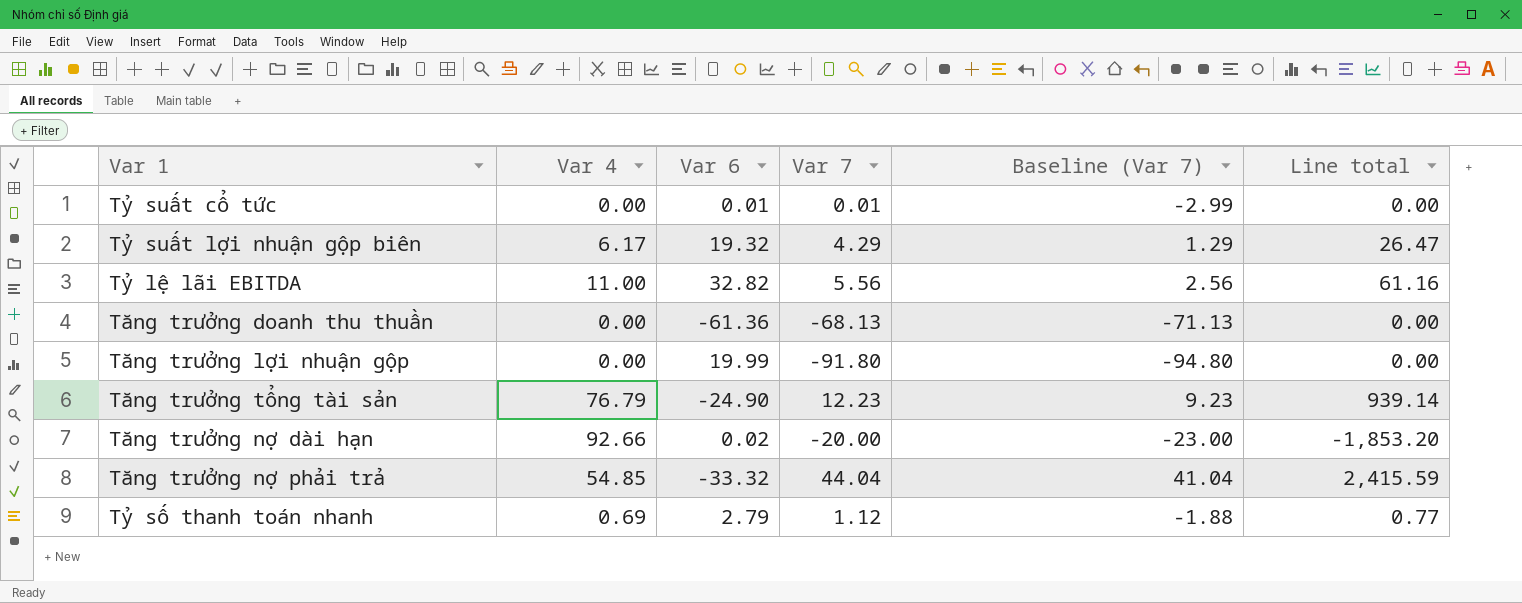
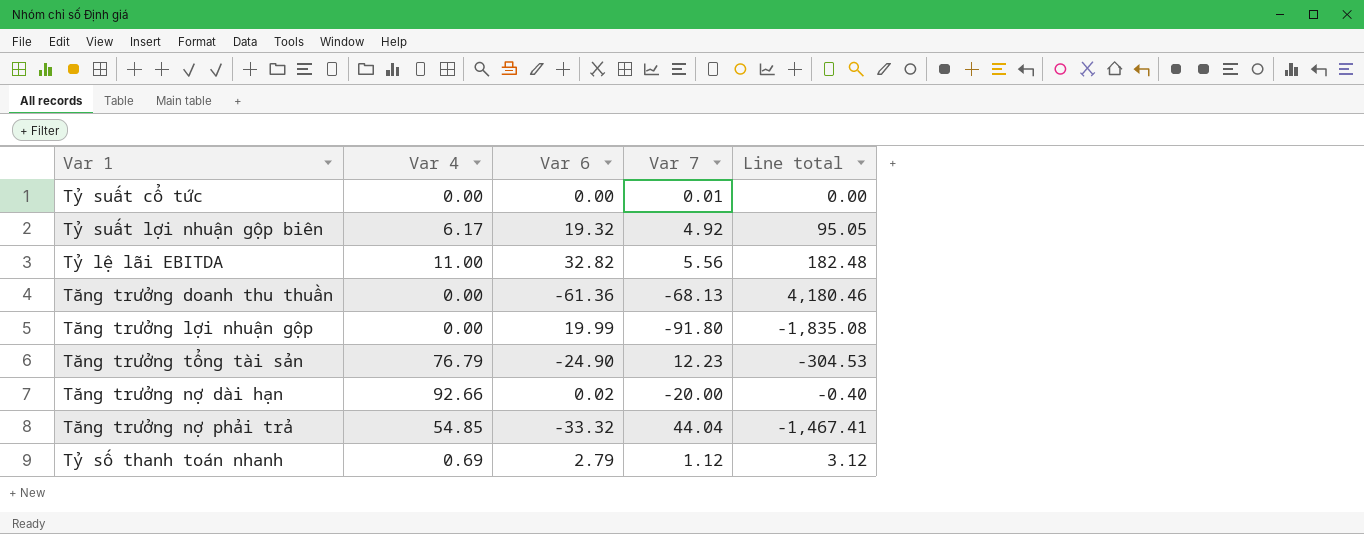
column Baseline (Var 7) | formula: [Var 7] - 3 -> none
column Line total | formula: [Var 4] * [Var 7] -> [Var 6] * [Var 7]
Tỷ suất cổ tức | Var 6: 0.01 -> 0.00
Tỷ suất lợi nhuận gộp biên | Var 7: 4.29 -> 4.92

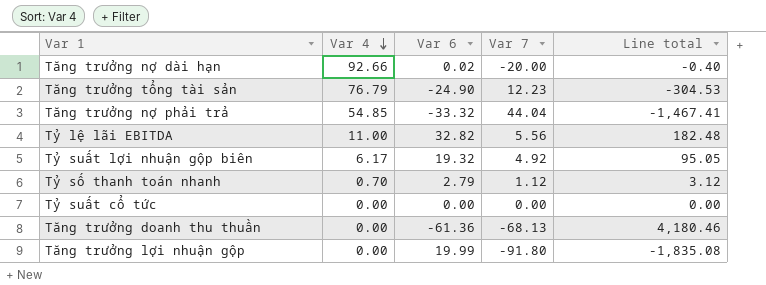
row order: none -> Var 4 descending
Tỷ số thanh toán nhanh | Var 4: 0.69 -> 0.70
Tỷ suất cổ tức | Var 7: 0.01 -> 0.00

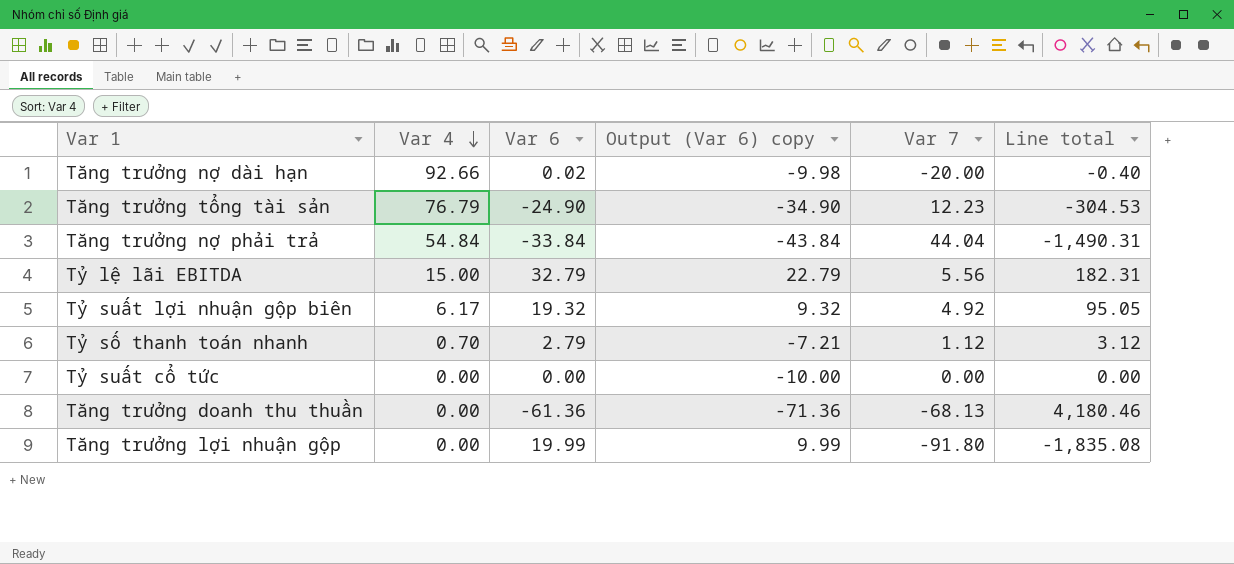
column Output (Var 6) copy | formula: none -> [Var 6] - 10
Tăng trưởng nợ phải trả | Var 4: 54.85 -> 54.84
Tăng trưởng nợ phải trả | Var 6: -33.32 -> -33.84
Tăng trưởng nợ phải trả | Line total: -1,467.41 -> -1,490.31
Tỷ lệ lãi EBITDA | Var 4: 11.00 -> 15.00
Tỷ lệ lãi EBITDA | Var 6: 32.82 -> 32.79
Tỷ lệ lãi EBITDA | Line total: 182.48 -> 182.31

